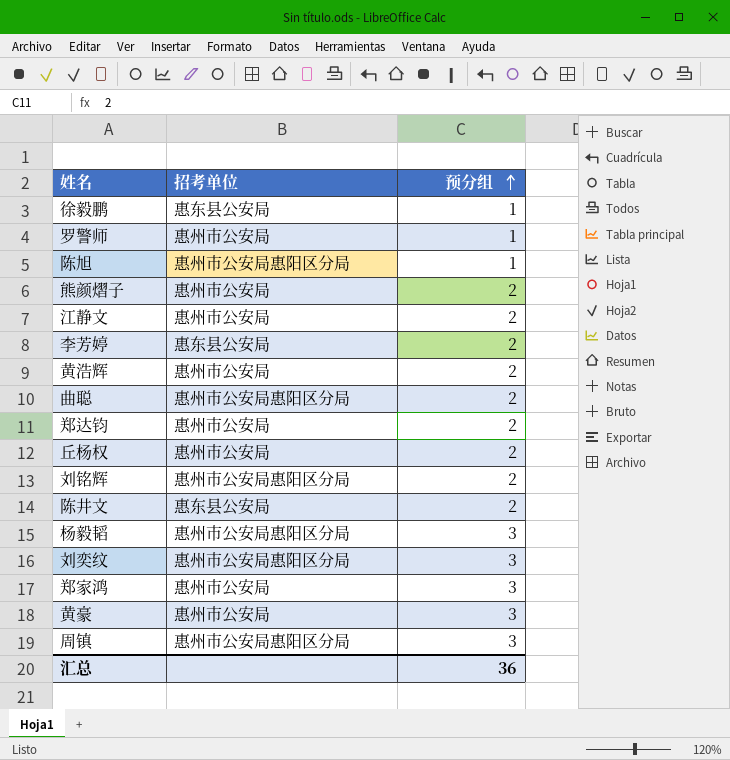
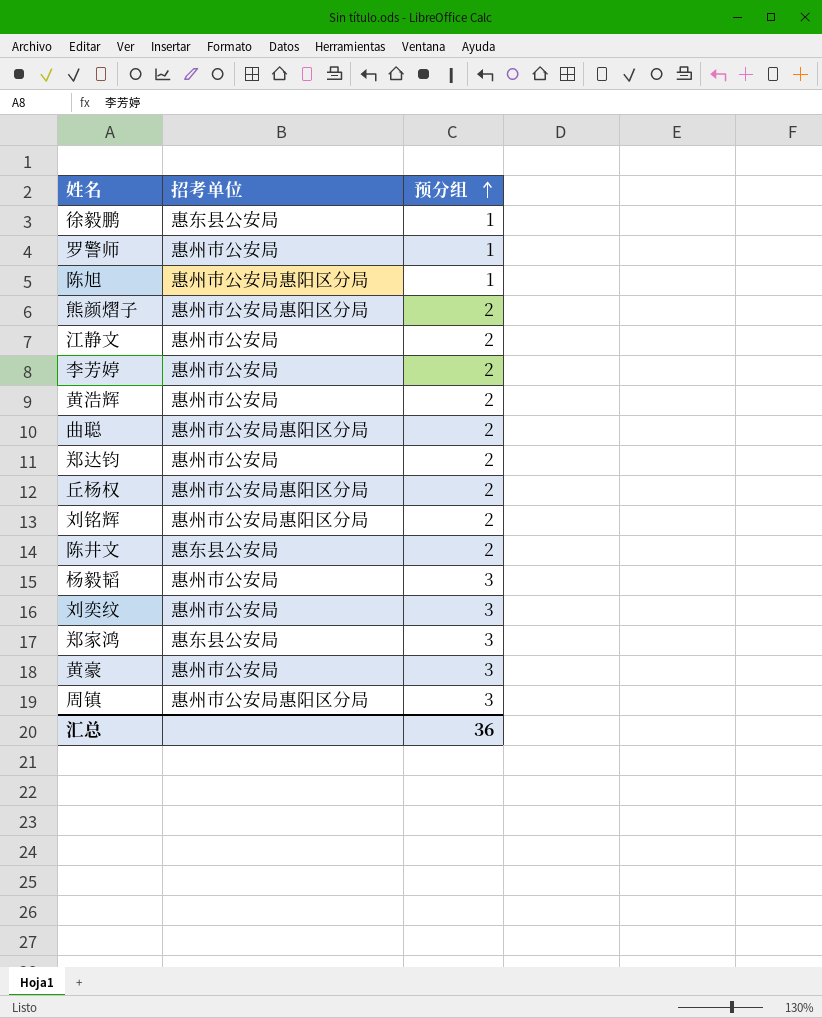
熊颜熠子 | 招考单位: 惠州市公安局 -> 惠州市公安局惠阳区分局
李芳婷 | 招考单位: 惠东县公安局 -> 惠州市公安局
丘杨权 | 招考单位: 惠州市公安局 -> 惠州市公安局惠阳区分局
杨毅韬 | 招考单位: 惠州市公安局惠阳区分局 -> 惠州市公安局
刘奕纹 | 招考单位: 惠州市公安局惠阳区分局 -> 惠州市公安局
郑家鸿 | 招考单位: 惠州市公安局 -> 惠东县公安局

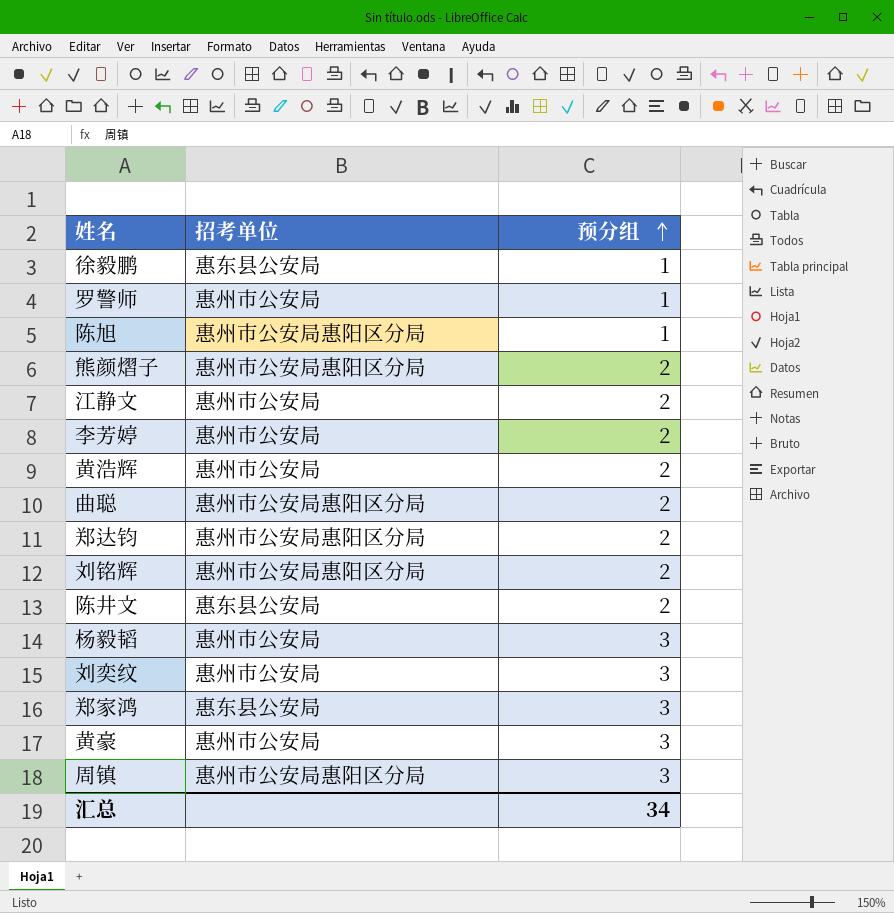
row 丘杨权: 惠州市公安局惠阳区分局 | 2 -> none
郑达钧 | 招考单位: 惠州市公安局 -> 惠州市公安局惠阳区分局
汇总 | 预分组: 36 -> 34

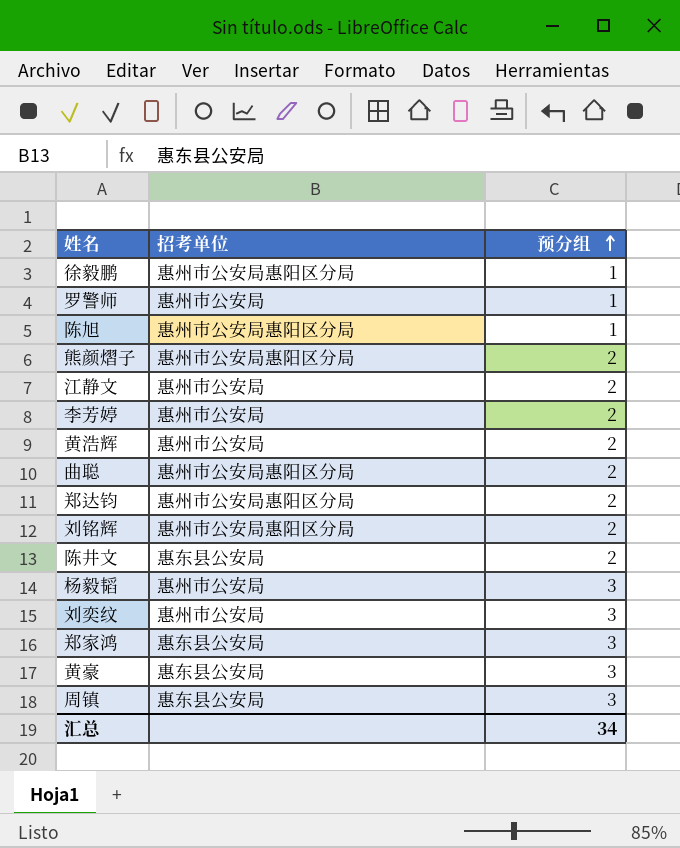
徐毅鹏 | 招考单位: 惠东县公安局 -> 惠州市公安局惠阳区分局
黄豪 | 招考单位: 惠州市公安局 -> 惠东县公安局
周镇 | 招考单位: 惠州市公安局惠阳区分局 -> 惠东县公安局

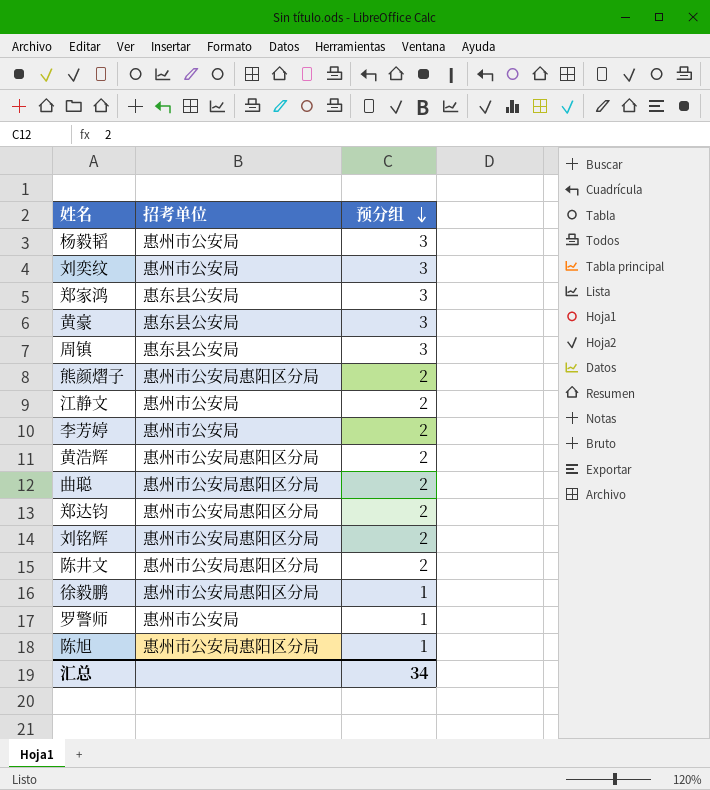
row order: 预分组 ascending -> 预分组 descending
黄浩辉 | 招考单位: 惠州市公安局 -> 惠州市公安局惠阳区分局
陈井文 | 招考单位: 惠东县公安局 -> 惠州市公安局惠阳区分局

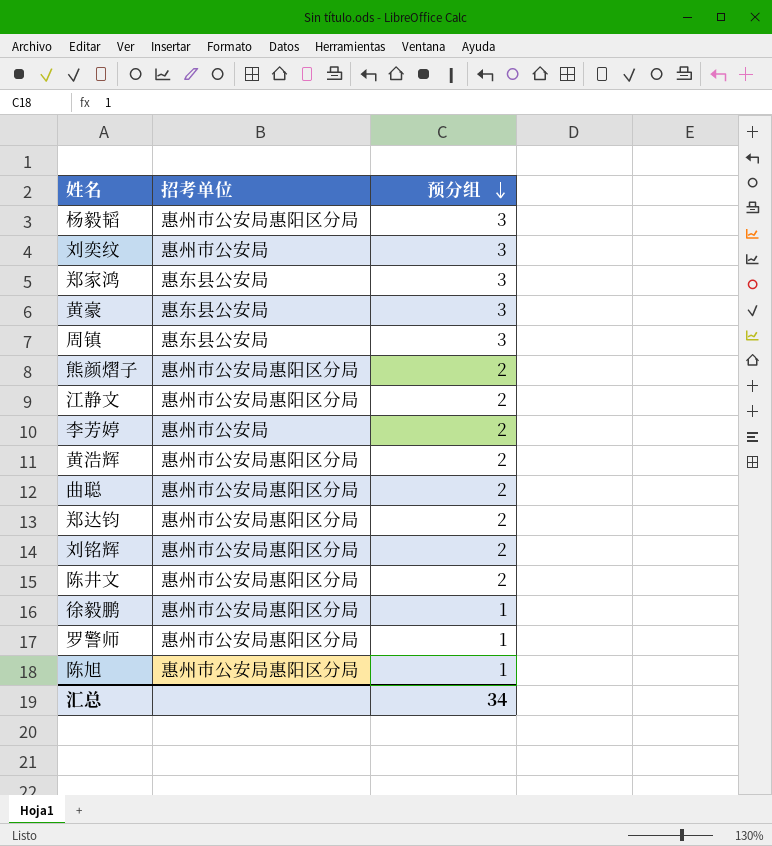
杨毅韬 | 招考单位: 惠州市公安局 -> 惠州市公安局惠阳区分局
江静文 | 招考单位: 惠州市公安局 -> 惠州市公安局惠阳区分局
罗警师 | 招考单位: 惠州市公安局 -> 惠州市公安局惠阳区分局

